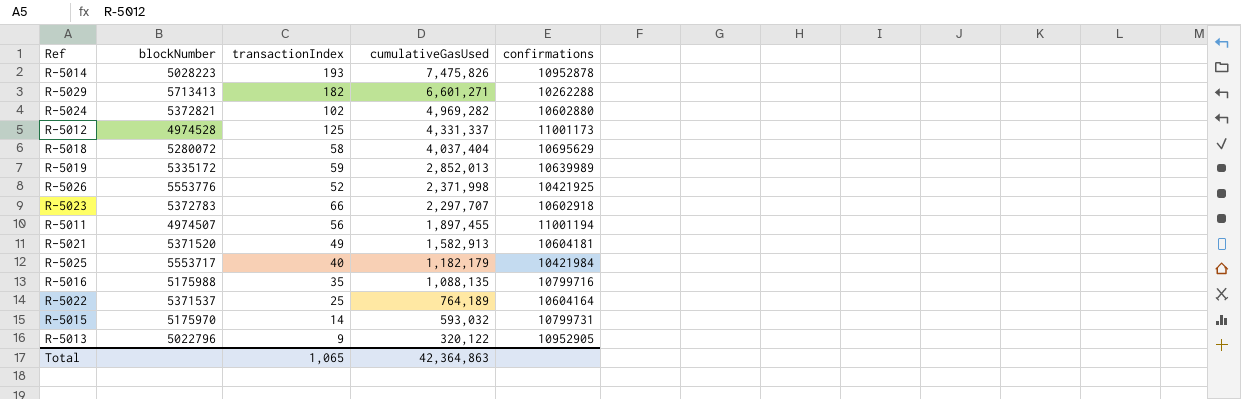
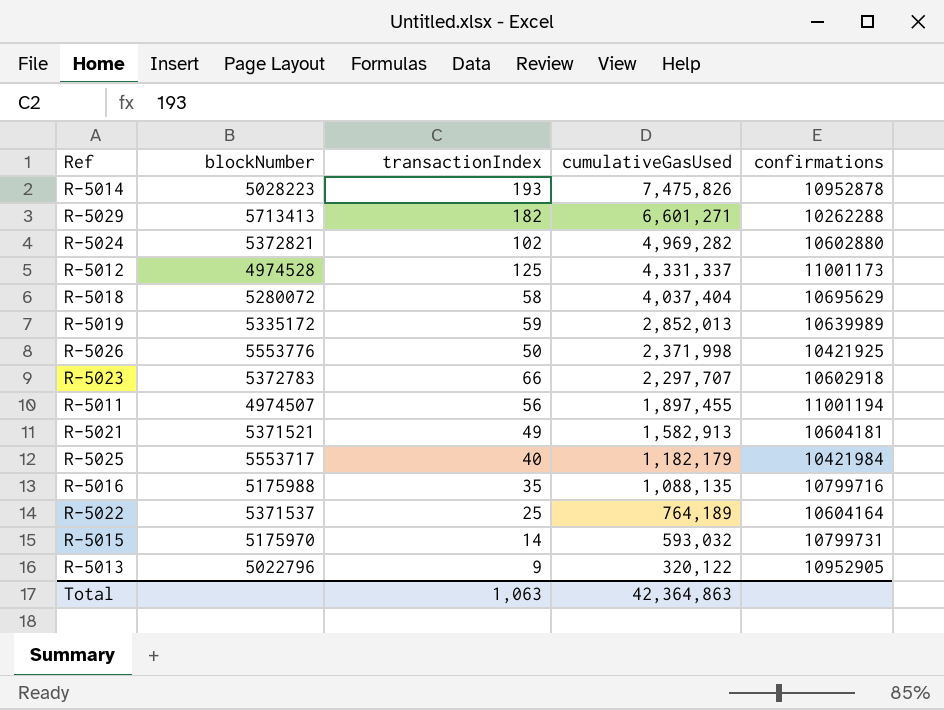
R-5026 | transactionIndex: 52 -> 50
R-5021 | blockNumber: 5371520 -> 5371521
Total | transactionIndex: 1,065 -> 1,063

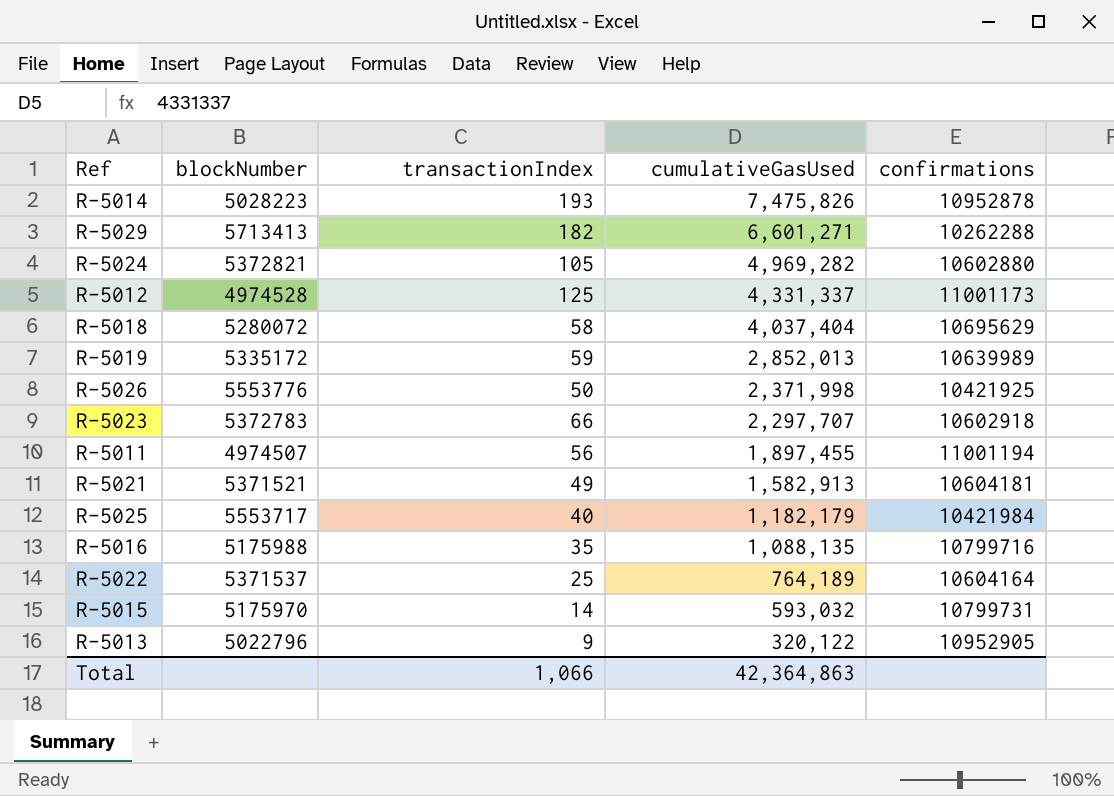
R-5024 | transactionIndex: 102 -> 105
Total | transactionIndex: 1,063 -> 1,066

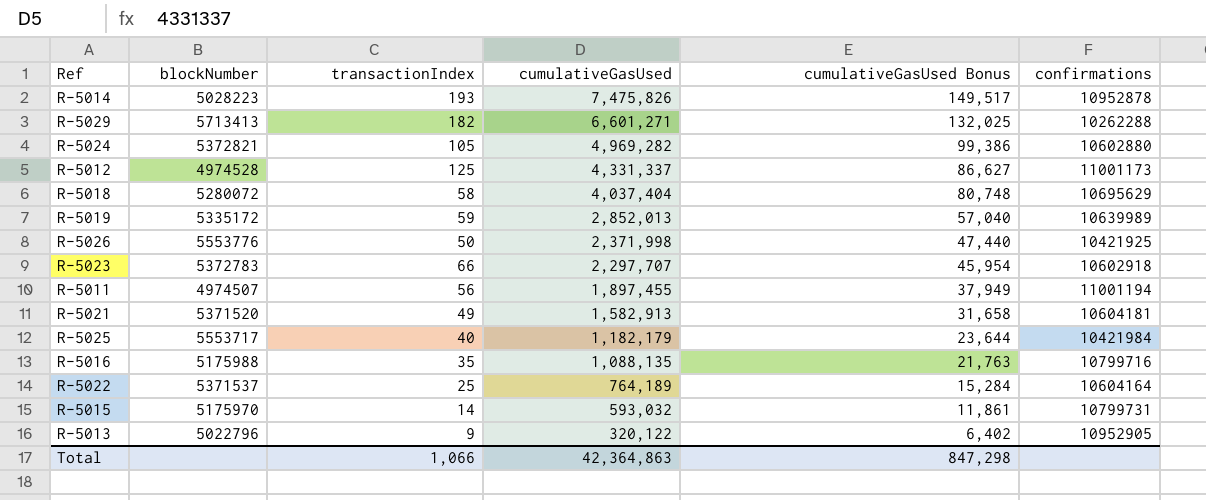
column cumulativeGasUsed Bonus | formula: none -> [cumulativeGasUsed] * 0.02
R-5021 | blockNumber: 5371521 -> 5371520

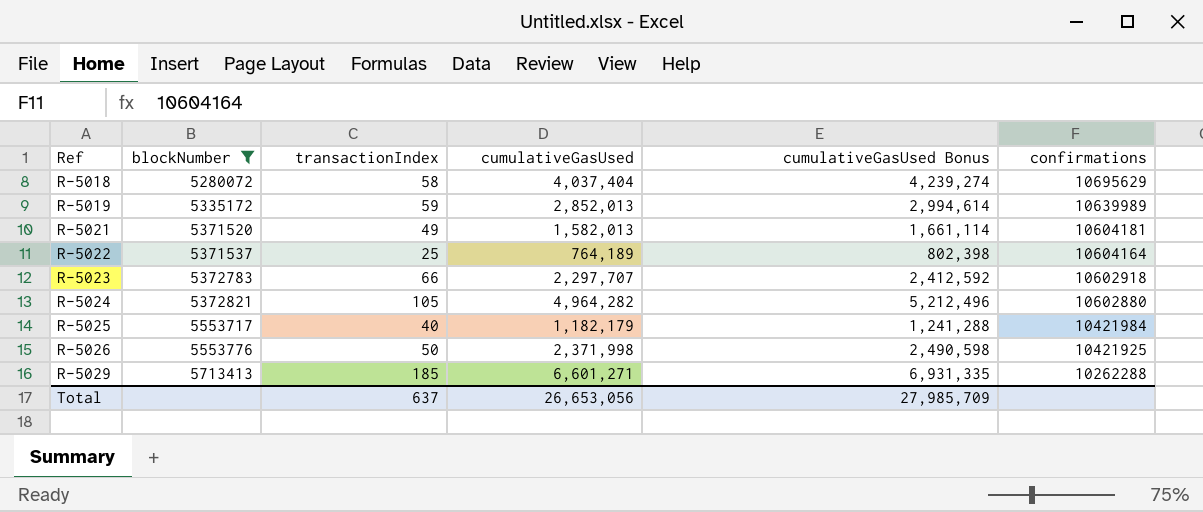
filter: none -> blockNumber >= 5280072
row order: cumulativeGasUsed descending -> Ref ascending
column cumulativeGasUsed Bonus | formula: [cumulativeGasUsed] * 0.02 -> [cumulativeGasUsed] * 1.05
R-5021 | cumulativeGasUsed: 1,582,913 -> 1,582,013
R-5024 | cumulativeGasUsed: 4,969,282 -> 4,964,282
R-5029 | transactionIndex: 182 -> 185
Total | transactionIndex: 1,066 -> 637
Total | cumulativeGasUsed: 42,364,863 -> 26,653,056
Total | cumulativeGasUsed Bonus: 847,298 -> 27,985,709

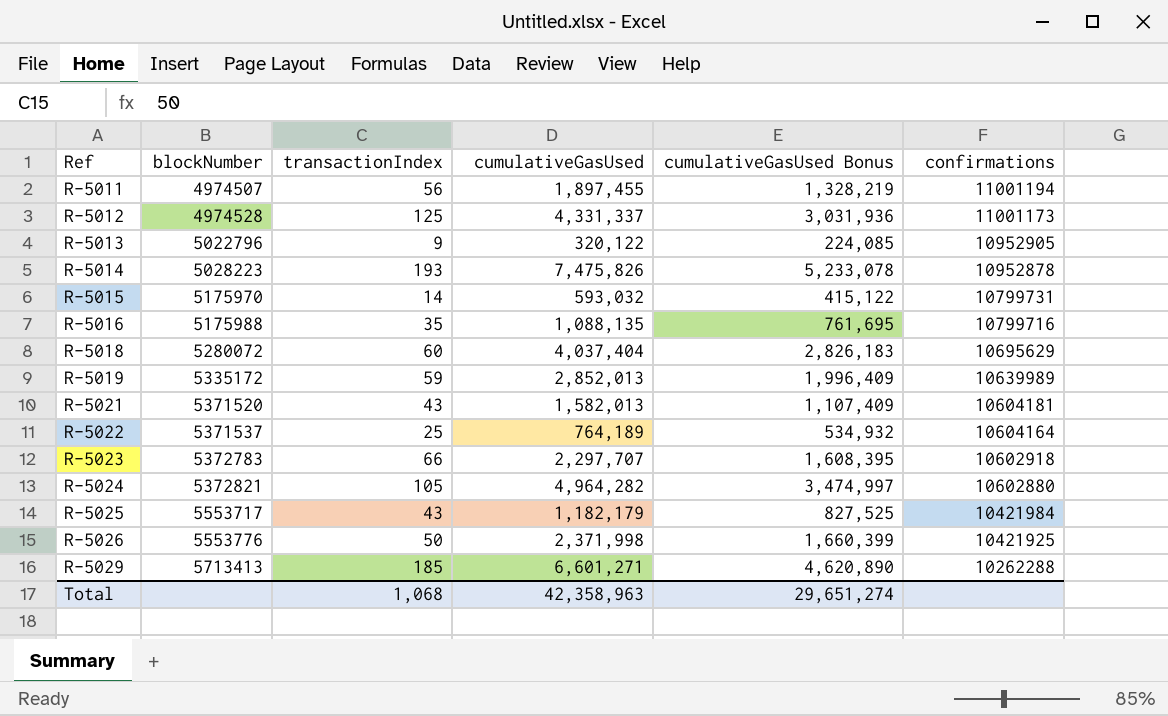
filter: blockNumber >= 5280072 -> none
column cumulativeGasUsed Bonus | formula: [cumulativeGasUsed] * 1.05 -> [cumulativeGasUsed] * 0.7
R-5018 | transactionIndex: 58 -> 60
R-5021 | transactionIndex: 49 -> 43
R-5025 | transactionIndex: 40 -> 43
Total | transactionIndex: 637 -> 1,068
Total | cumulativeGasUsed: 26,653,056 -> 42,358,963
Total | cumulativeGasUsed Bonus: 27,985,709 -> 29,651,274

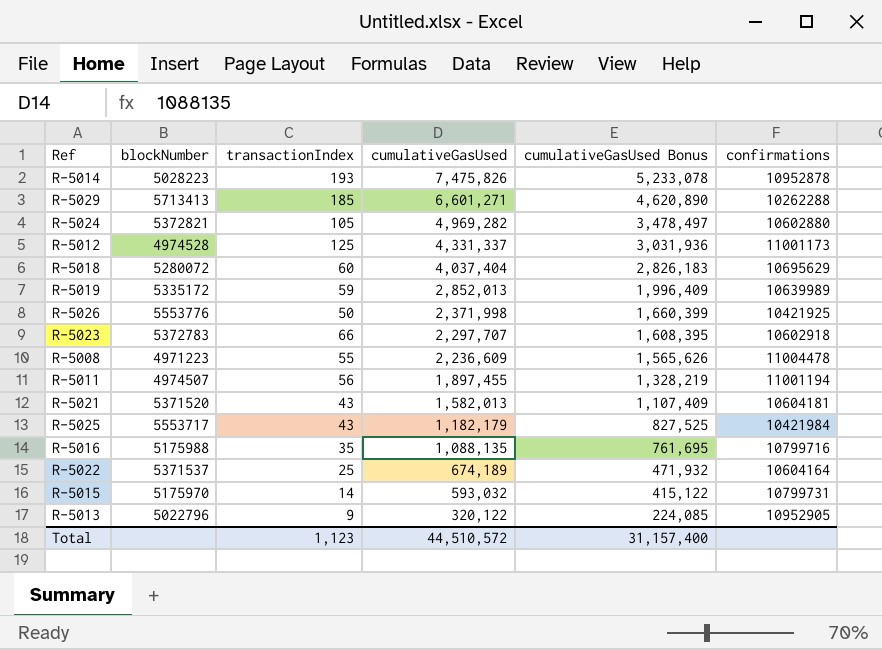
row order: Ref ascending -> cumulativeGasUsed descending
R-5024 | cumulativeGasUsed: 4,964,282 -> 4,969,282
R-5024 | cumulativeGasUsed Bonus: 3,474,997 -> 3,478,497
row R-5008: none -> 4971223 | 55 | 2,236,609 | 1,565,626 | 11004478
R-5022 | cumulativeGasUsed: 764,189 -> 674,189
R-5022 | cumulativeGasUsed Bonus: 534,932 -> 471,932
Total | transactionIndex: 1,068 -> 1,123
Total | cumulativeGasUsed: 42,358,963 -> 44,510,572
Total | cumulativeGasUsed Bonus: 29,651,274 -> 31,157,400

